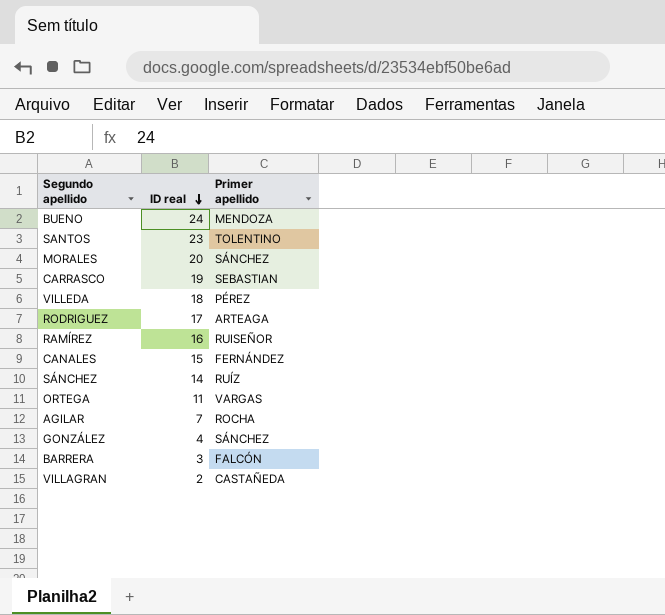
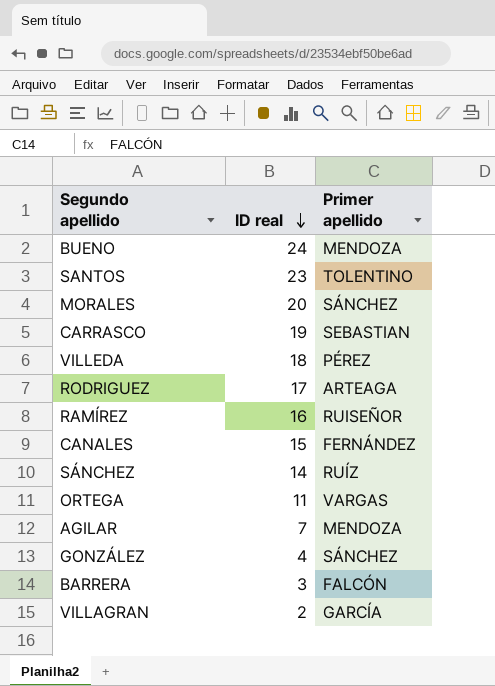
AGILAR | Primer apellido: ROCHA -> MENDOZA
VILLAGRAN | Primer apellido: CASTAÑEDA -> GARCÍA

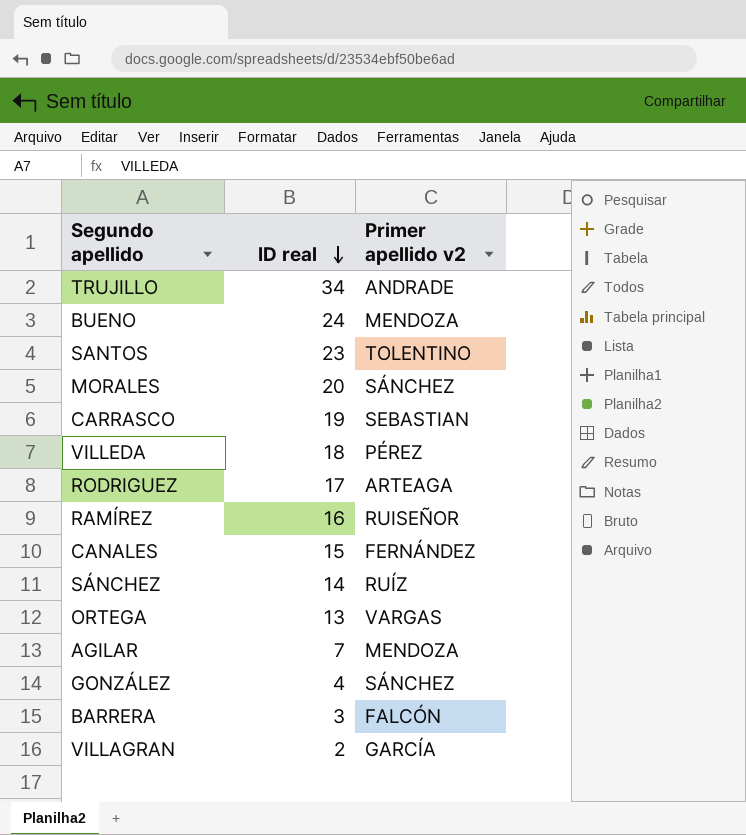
column name: Primer apellido -> Primer apellido v2
row TRUJILLO: none -> 34 | ANDRADE
ORTEGA | ID real: 11 -> 13

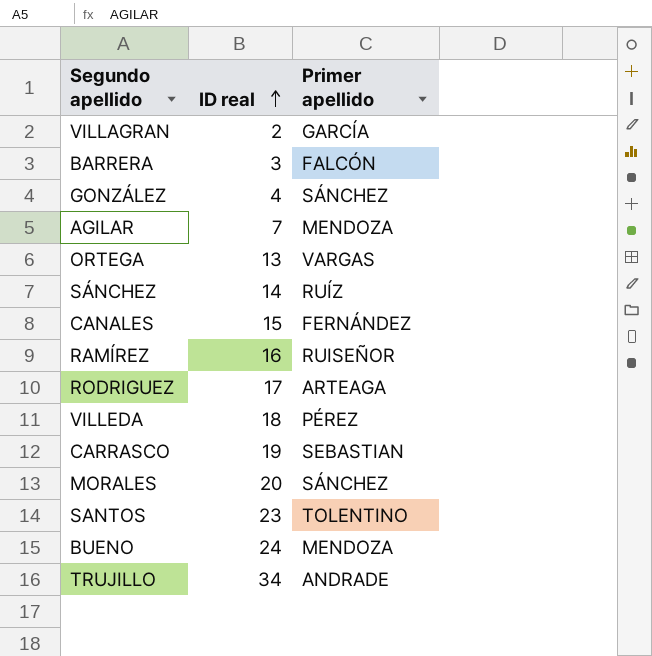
row order: ID real descending -> ID real ascending
column name: Primer apellido v2 -> Primer apellido

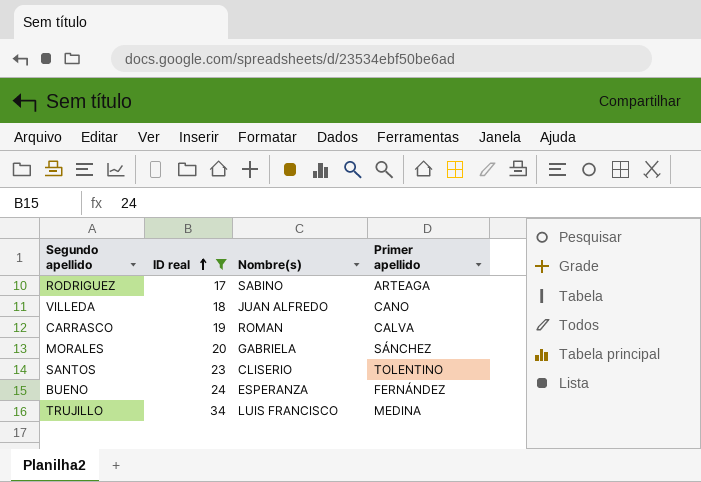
filter: none -> ID real >= 17
column Nombre(s) | position: none -> 3
VILLEDA | Primer apellido: PÉREZ -> CANO
CARRASCO | Primer apellido: SEBASTIAN -> CALVA
BUENO | Primer apellido: MENDOZA -> FERNÁNDEZ
TRUJILLO | Primer apellido: ANDRADE -> MEDINA

